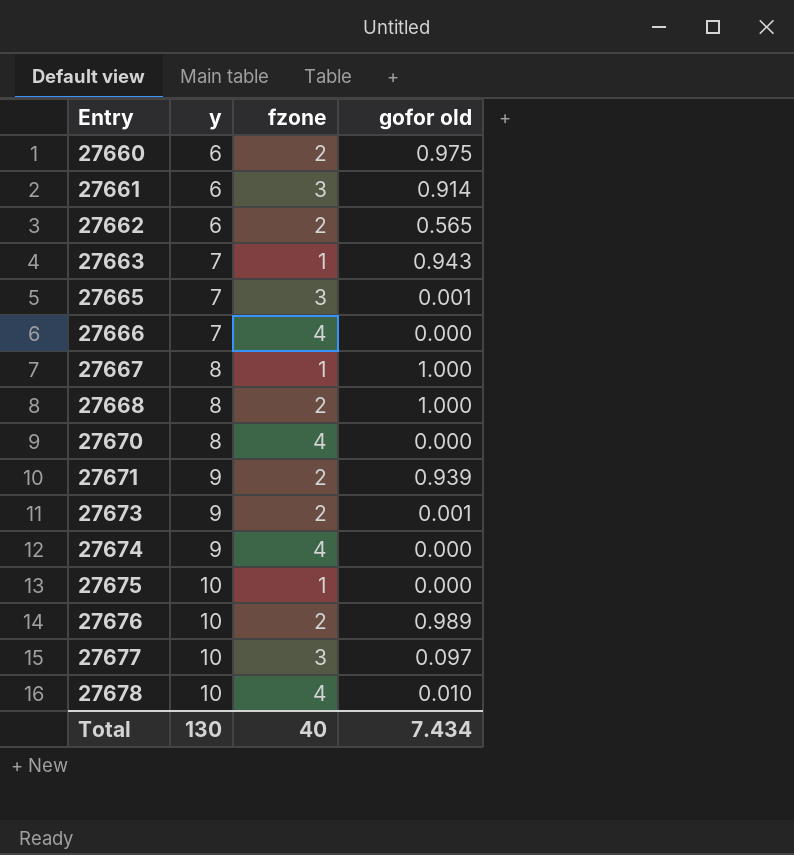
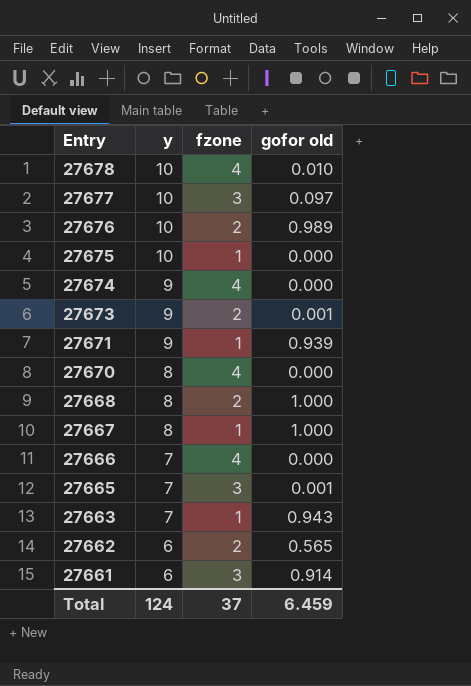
row order: Entry ascending -> Entry descending
row 27660: 6 | 2 | 0.975 -> none
27671 | fzone: 2 -> 1
Total | y: 130 -> 124
Total | fzone: 40 -> 37
Total | gofor old: 7.434 -> 6.459

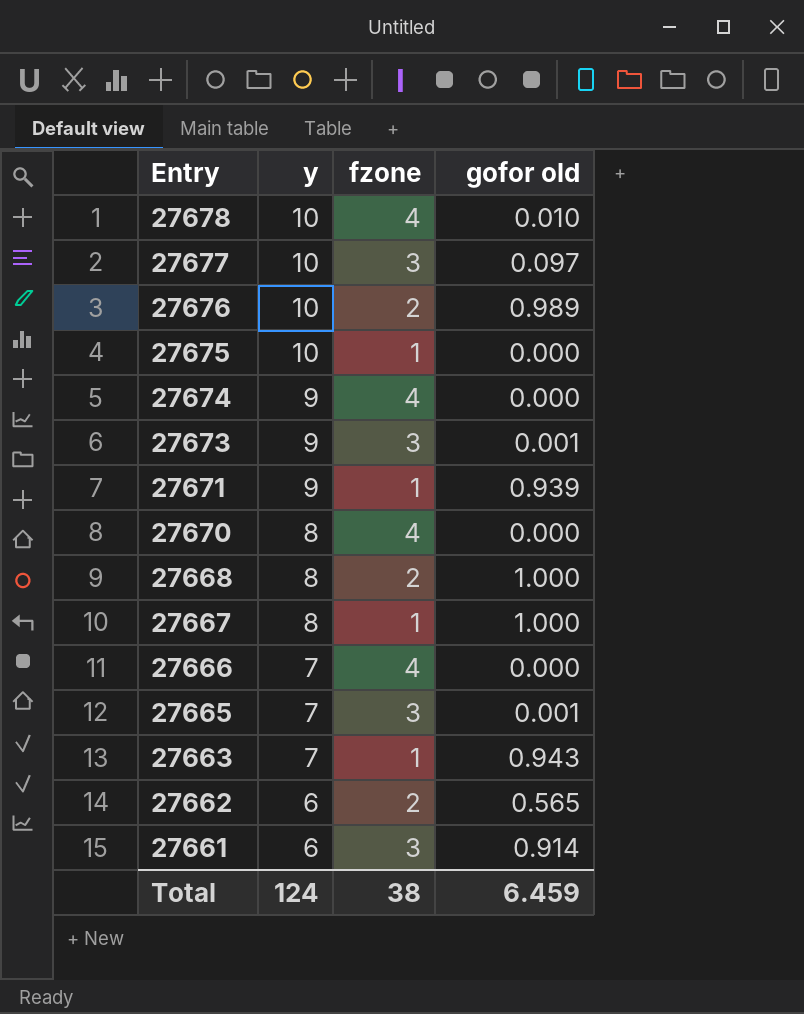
27673 | fzone: 2 -> 3
Total | fzone: 37 -> 38

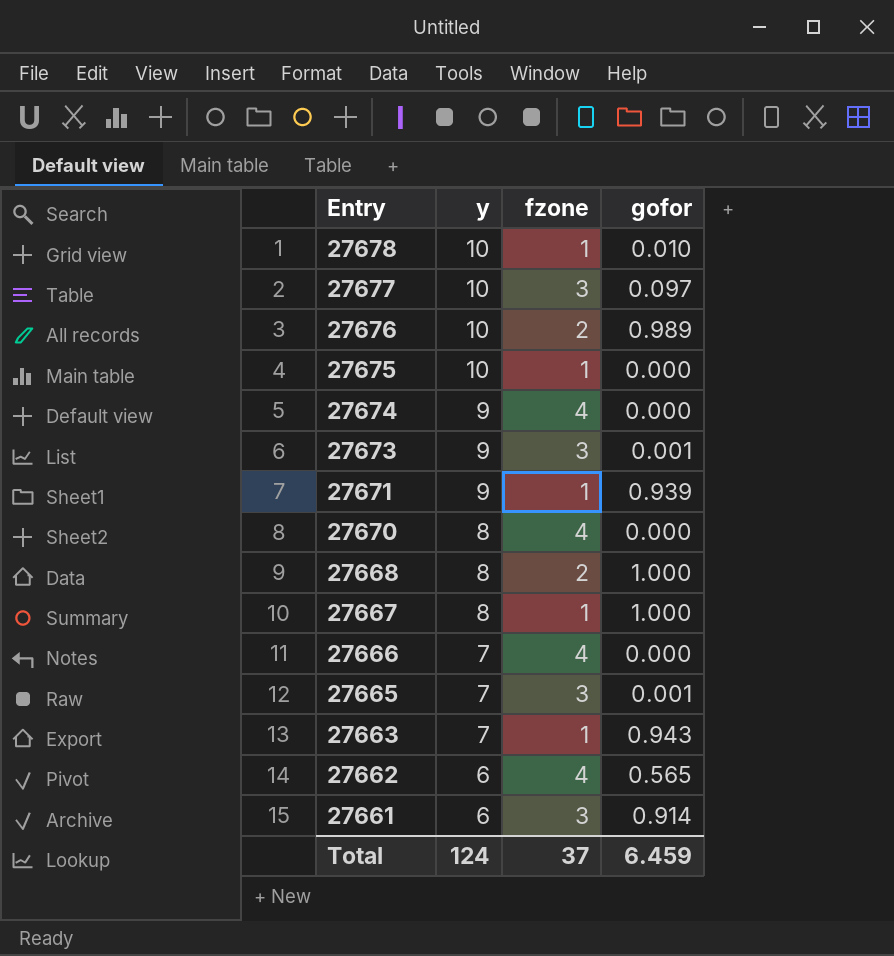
column name: gofor old -> gofor
27678 | fzone: 4 -> 1
27662 | fzone: 2 -> 4
Total | fzone: 38 -> 37

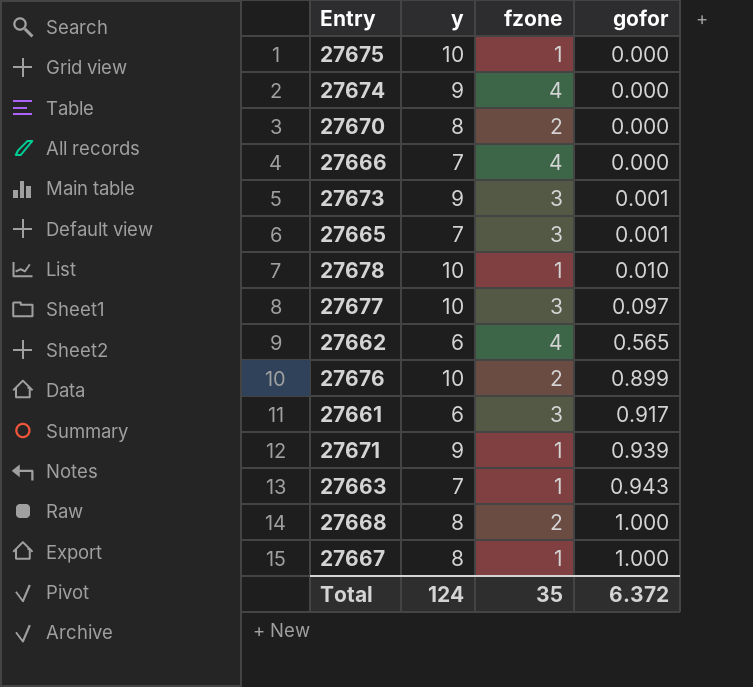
row order: Entry descending -> gofor ascending
27670 | fzone: 4 -> 2
27676 | gofor: 0.989 -> 0.899
27661 | gofor: 0.914 -> 0.917
Total | fzone: 37 -> 35
Total | gofor: 6.459 -> 6.372

